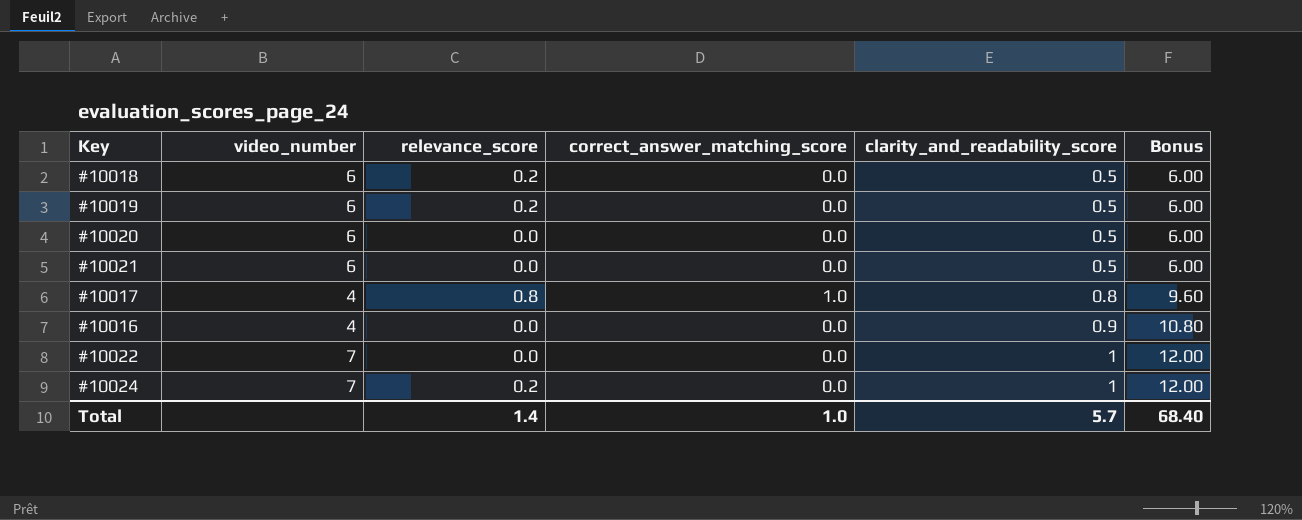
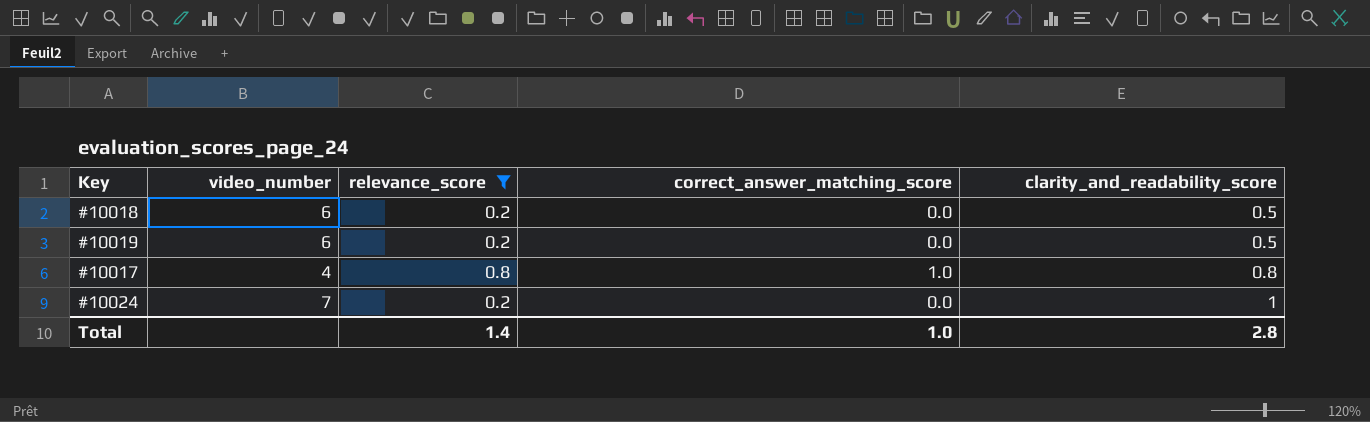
filter: none -> relevance_score != 0.0
column Bonus | formula: [clarity_and_readability_score] * 12 -> none
Total | clarity_and_readability_score: 5.7 -> 2.8

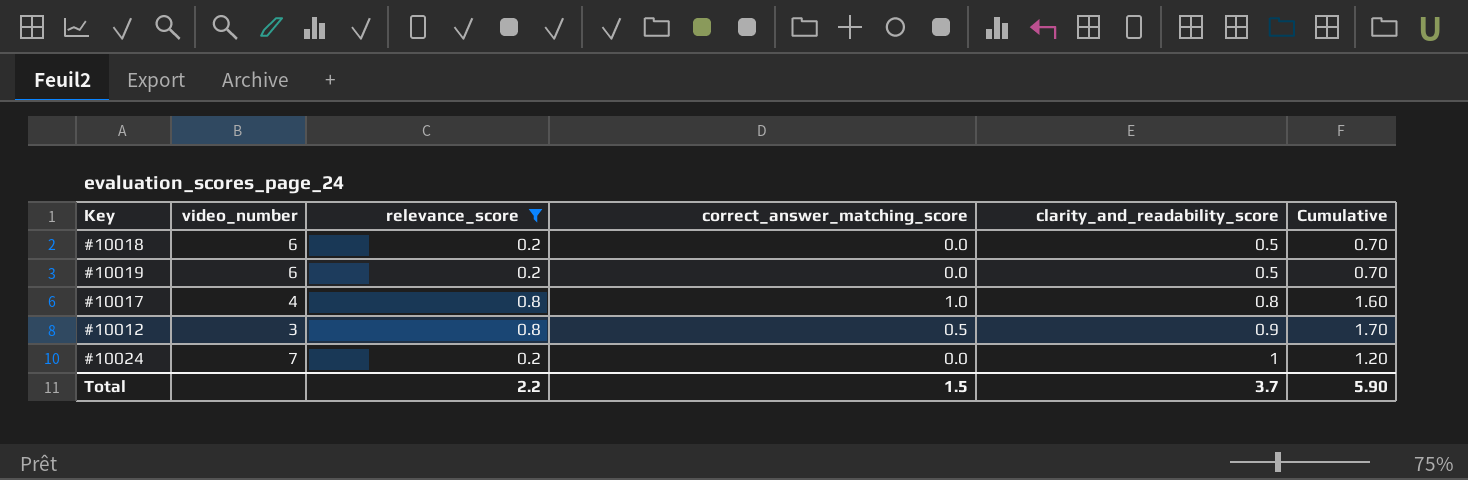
column Cumulative | formula: none -> [relevance_score] + [clarity_and_readability_score]
row #10012: none -> 3 | 0.8 | 0.5 | 0.9 | 1.70
Total | relevance_score: 1.4 -> 2.2
Total | correct_answer_matching_score: 1.0 -> 1.5
Total | clarity_and_readability_score: 2.8 -> 3.7

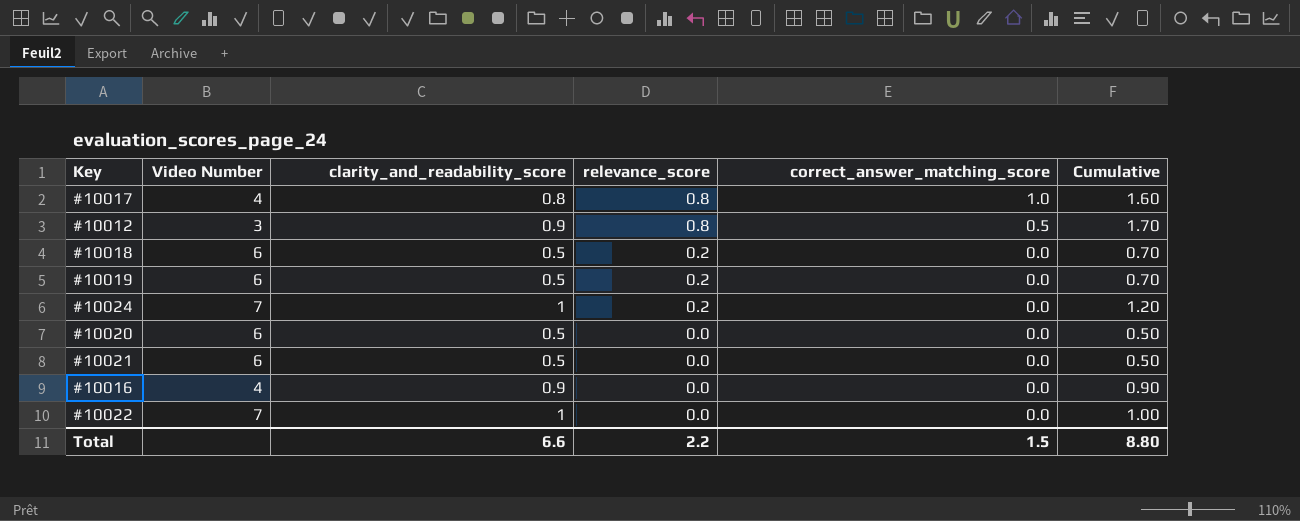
filter: relevance_score != 0.0 -> none
row order: clarity_and_readability_score ascending -> relevance_score descending
column name: video_number -> Video Number
column clarity_and_readability_score | position: 5 -> 3
Total | clarity_and_readability_score: 3.7 -> 6.6
Total | Cumulative: 5.90 -> 8.80

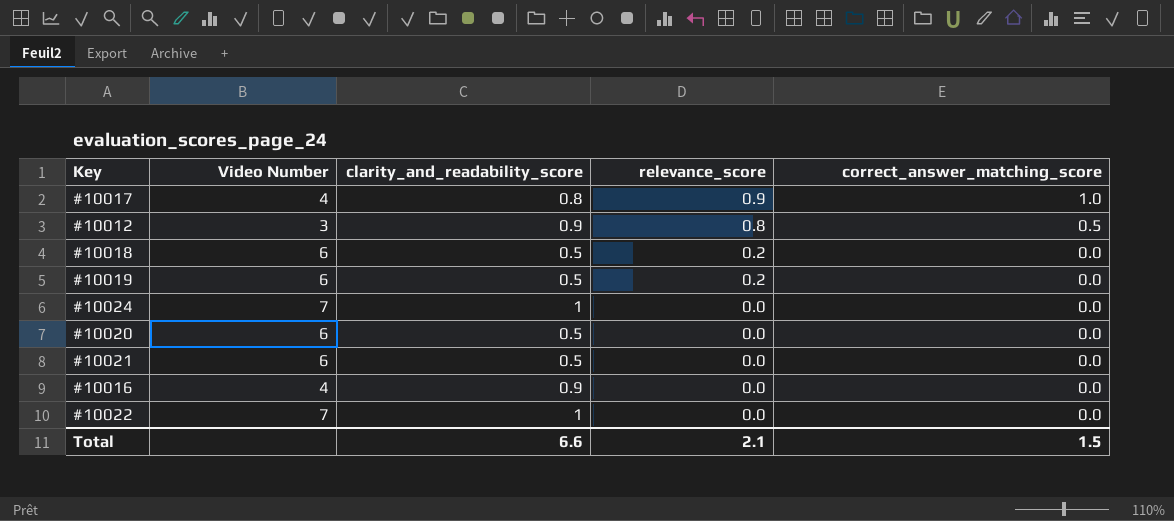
column Cumulative | formula: [clarity_and_readability_score] + [relevance_score] -> none
#10017 | relevance_score: 0.8 -> 0.9
#10024 | relevance_score: 0.2 -> 0.0
Total | relevance_score: 2.2 -> 2.1

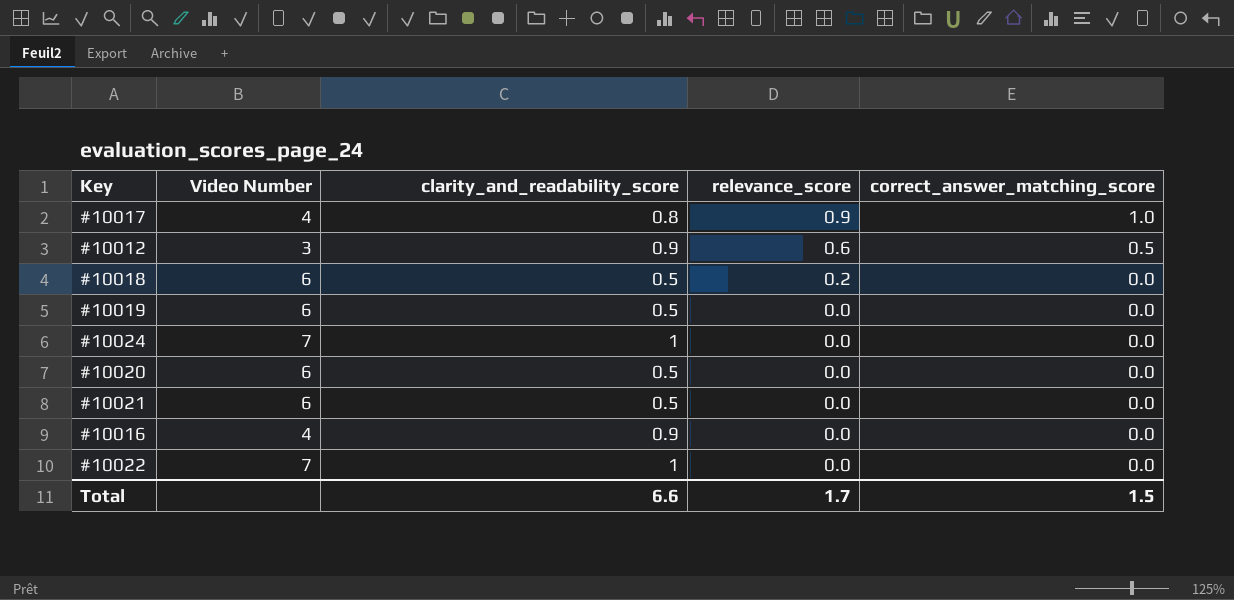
#10012 | relevance_score: 0.8 -> 0.6
#10019 | relevance_score: 0.2 -> 0.0
Total | relevance_score: 2.1 -> 1.7

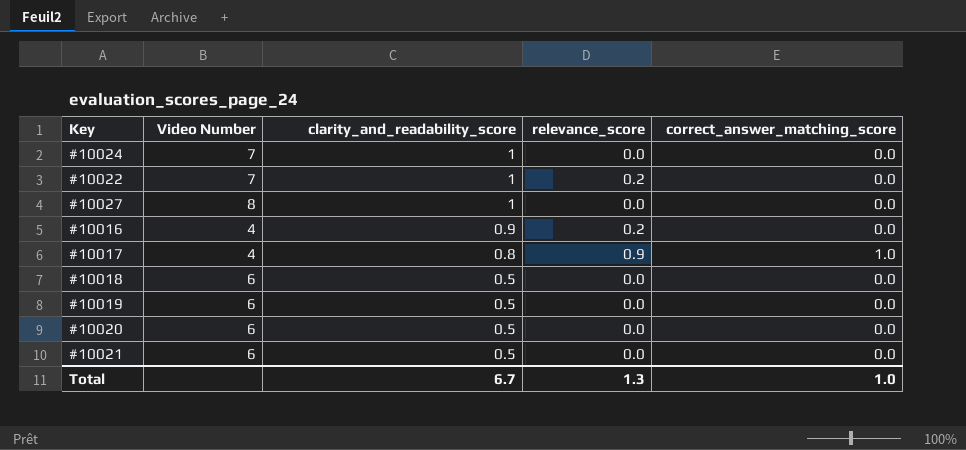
row order: relevance_score descending -> clarity_and_readability_score descending
row #10012: 3 | 0.9 | 0.6 | 0.5 -> none
#10022 | relevance_score: 0.0 -> 0.2
row #10027: none -> 8 | 1 | 0.0 | 0.0
#10016 | relevance_score: 0.0 -> 0.2
#10018 | relevance_score: 0.2 -> 0.0
Total | clarity_and_readability_score: 6.6 -> 6.7
Total | relevance_score: 1.7 -> 1.3
Total | correct_answer_matching_score: 1.5 -> 1.0

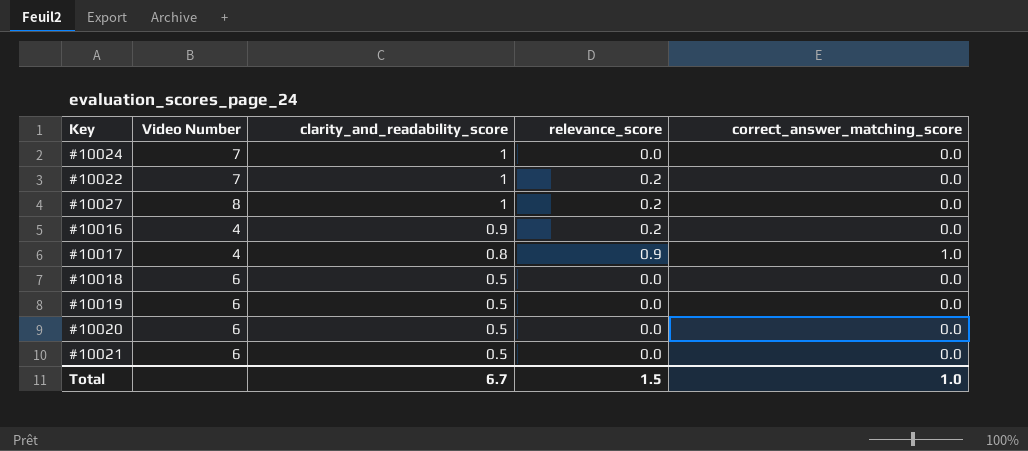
#10027 | relevance_score: 0.0 -> 0.2
Total | relevance_score: 1.3 -> 1.5

